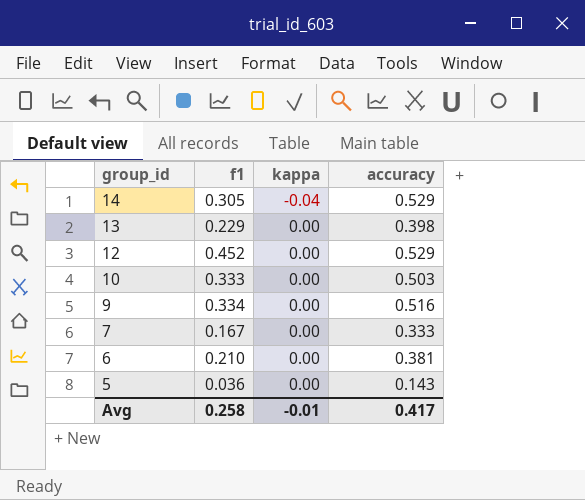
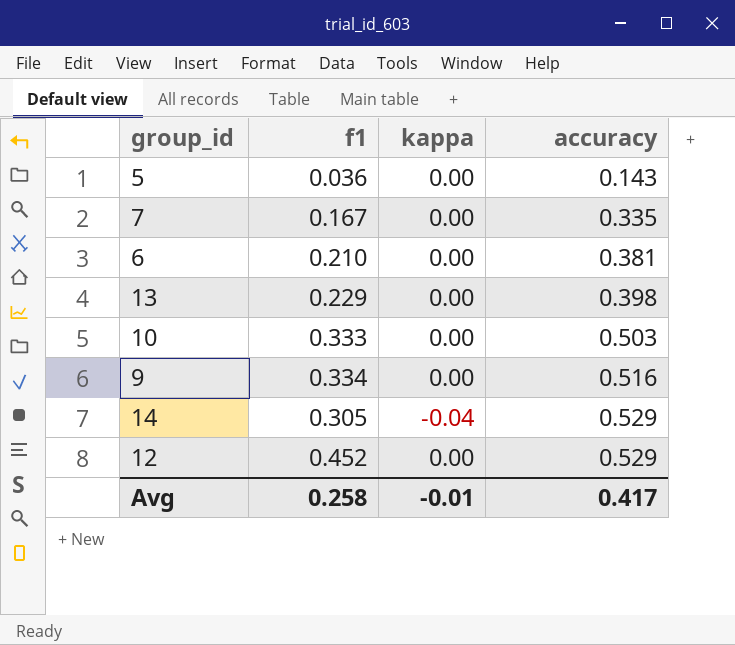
row order: group_id descending -> accuracy ascending
7 | accuracy: 0.333 -> 0.335

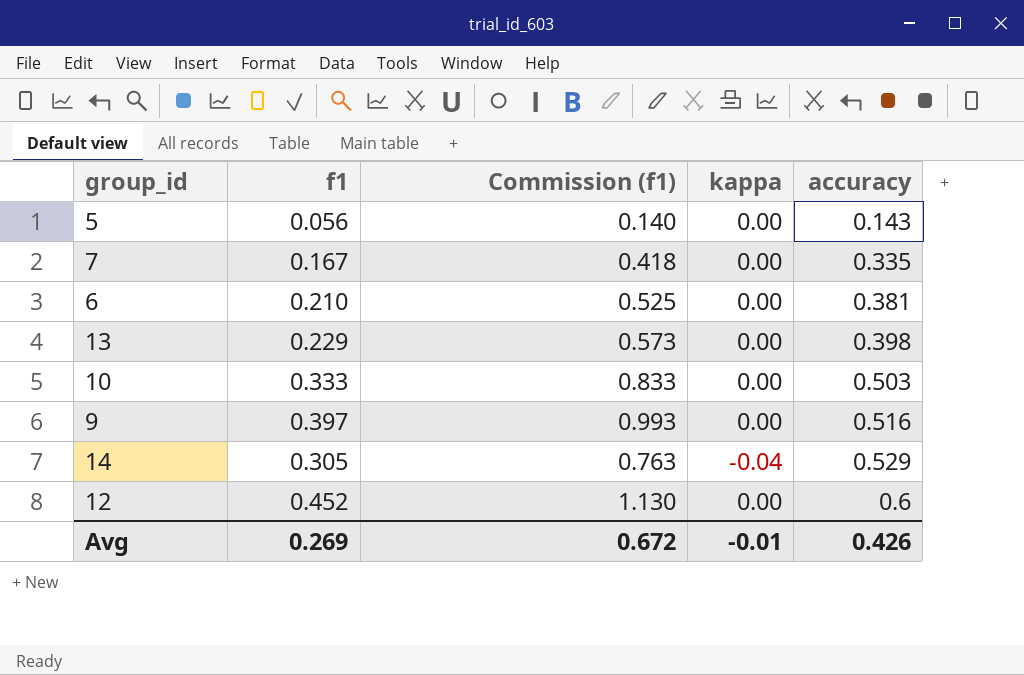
column Commission (f1) | formula: none -> [f1] * 2.5
5 | f1: 0.036 -> 0.056
9 | f1: 0.334 -> 0.397
12 | accuracy: 0.529 -> 0.6
Avg | f1: 0.258 -> 0.269
Avg | accuracy: 0.417 -> 0.426

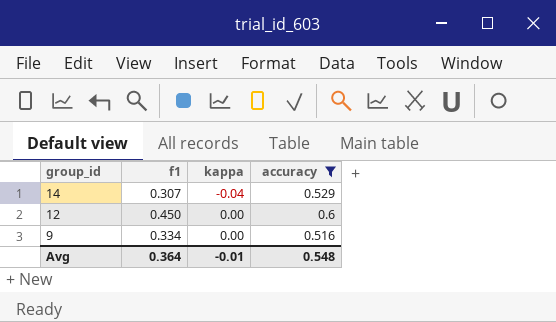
filter: none -> accuracy >= 0.516
row order: accuracy ascending -> group_id descending
column Commission (f1) | formula: [f1] * 2.5 -> none
14 | f1: 0.305 -> 0.307
12 | f1: 0.452 -> 0.450
9 | f1: 0.397 -> 0.334
Avg | f1: 0.269 -> 0.364
Avg | accuracy: 0.426 -> 0.548

